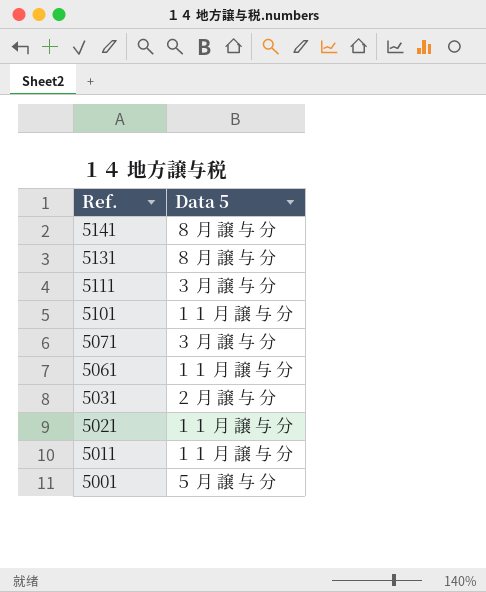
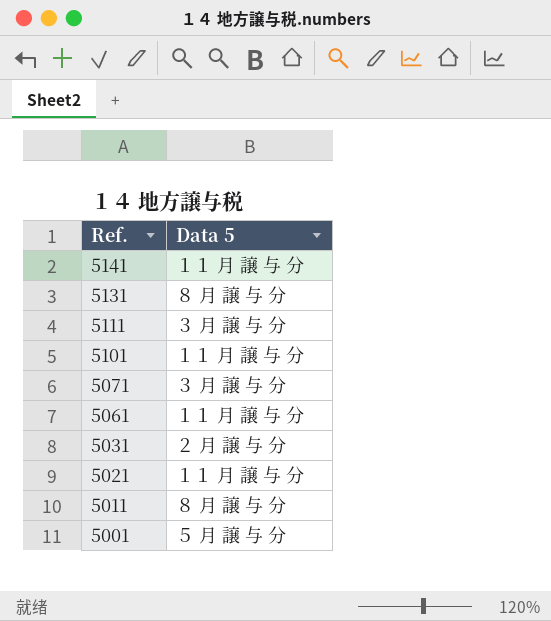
5141 | Data 5: ８ 月 譲 与 分 -> １１ 月 譲 与 分
5011 | Data 5: １１ 月 譲 与 分 -> ８ 月 譲 与 分

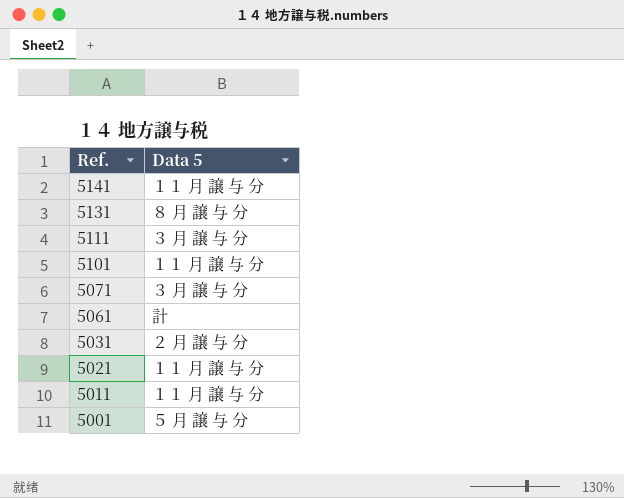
5061 | Data 5: １１ 月 譲 与 分 -> 計
5011 | Data 5: ８ 月 譲 与 分 -> １１ 月 譲 与 分

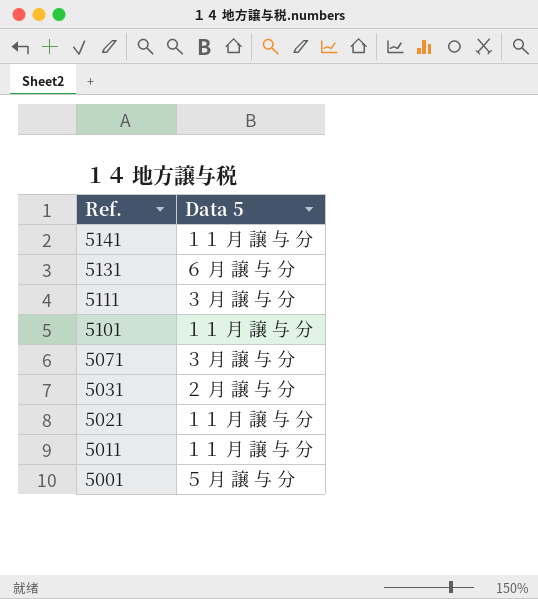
row 5061: 計 -> none
5131 | Data 5: ８ 月 譲 与 分 -> ６ 月 譲 与 分

